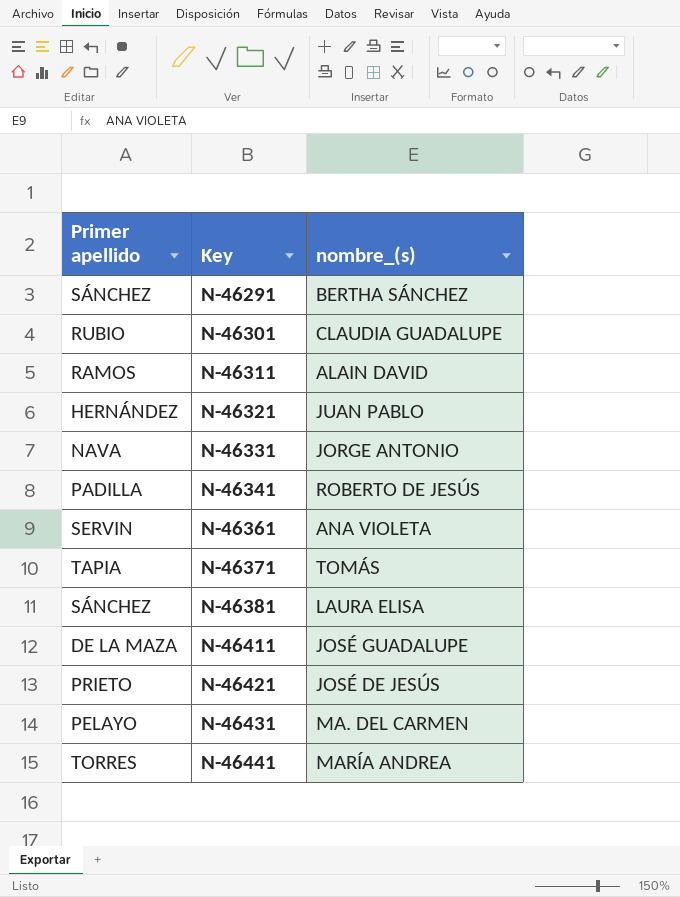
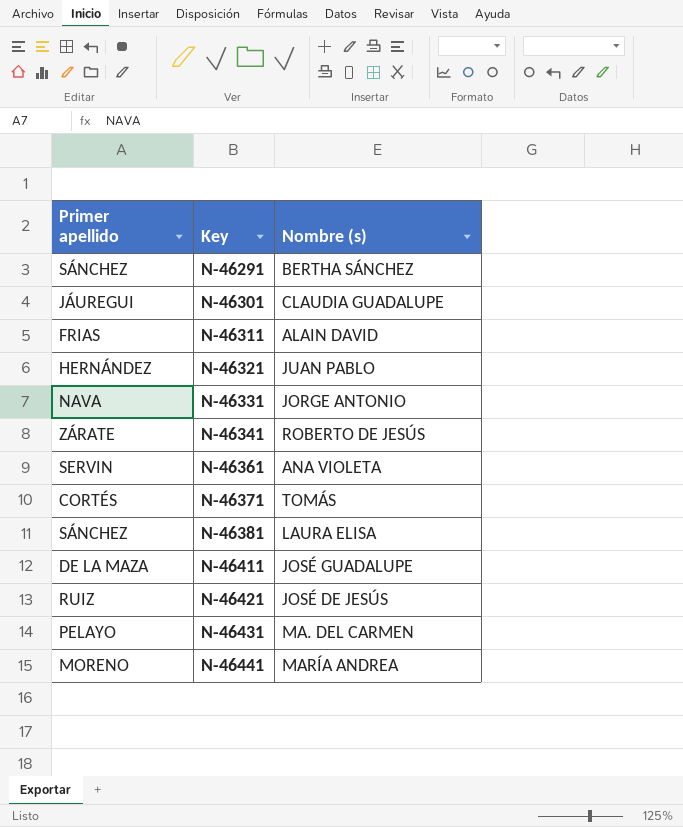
column name: nombre_(s) -> Nombre (s)
N-46301 | Primer apellido: RUBIO -> JÁUREGUI
N-46311 | Primer apellido: RAMOS -> FRIAS
N-46341 | Primer apellido: PADILLA -> ZÁRATE
N-46371 | Primer apellido: TAPIA -> CORTÉS
N-46421 | Primer apellido: PRIETO -> RUIZ
N-46441 | Primer apellido: TORRES -> MORENO

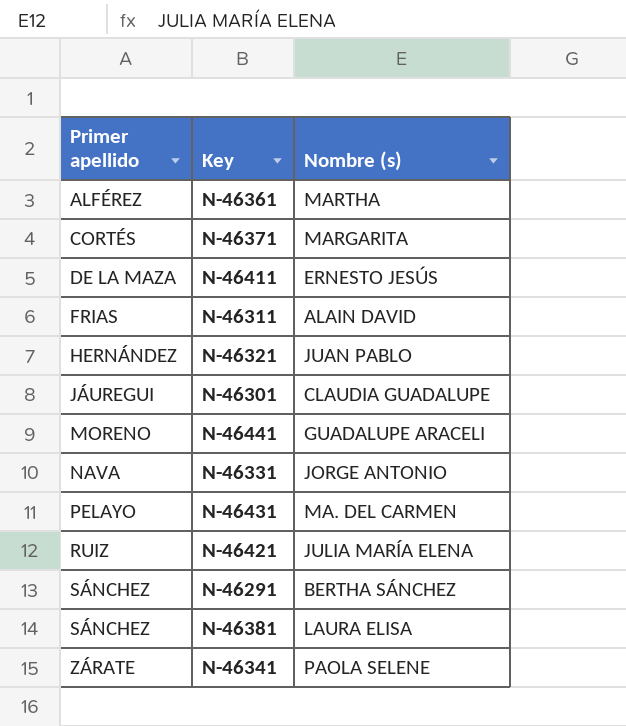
row order: Key ascending -> Primer apellido ascending
N-46361 | Primer apellido: SERVIN -> ALFÉREZ
N-46361 | Nombre (s): ANA VIOLETA -> MARTHA
N-46371 | Nombre (s): TOMÁS -> MARGARITA
N-46411 | Nombre (s): JOSÉ GUADALUPE -> ERNESTO JESÚS
N-46441 | Nombre (s): MARÍA ANDREA -> GUADALUPE ARACELI
N-46421 | Nombre (s): JOSÉ DE JESÚS -> JULIA MARÍA ELENA
N-46341 | Nombre (s): ROBERTO DE JESÚS -> PAOLA SELENE

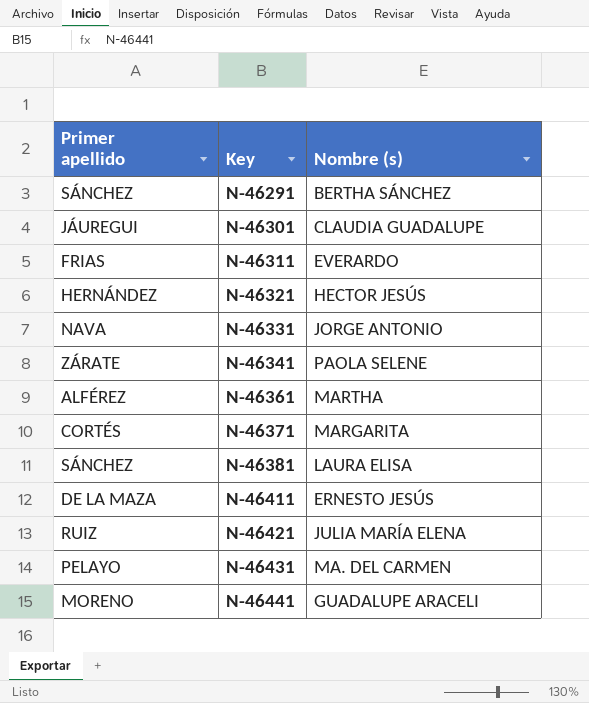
row order: Primer apellido ascending -> Key ascending
N-46311 | Nombre (s): ALAIN DAVID -> EVERARDO
N-46321 | Nombre (s): JUAN PABLO -> HECTOR JESÚS

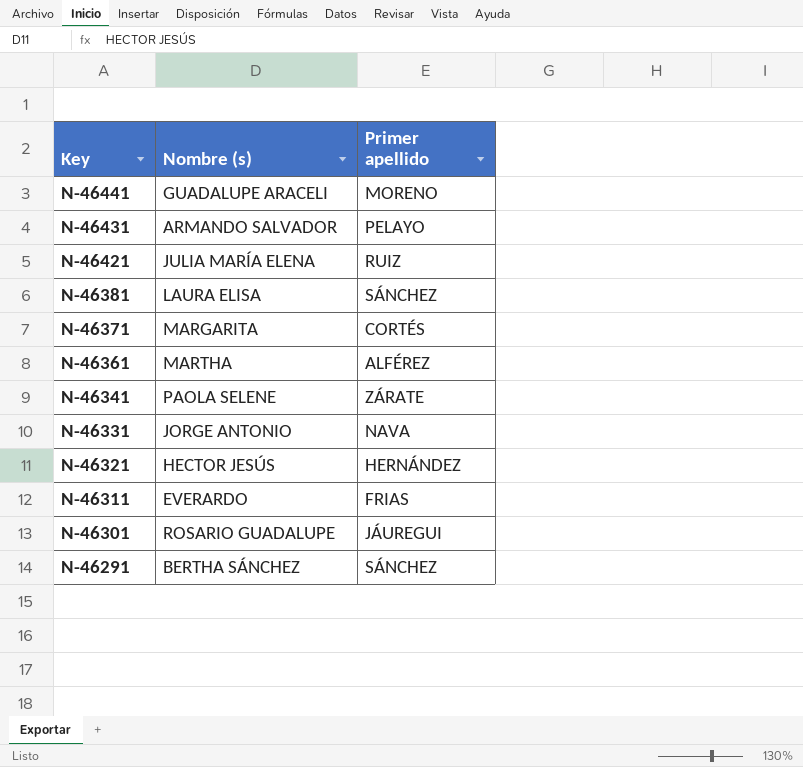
row order: Key ascending -> Key descending
column Primer apellido | position: 1 -> 3
row N-46411: DE LA MAZA | ERNESTO JESÚS -> none
N-46431 | Nombre (s): MA. DEL CARMEN -> ARMANDO SALVADOR
N-46301 | Nombre (s): CLAUDIA GUADALUPE -> ROSARIO GUADALUPE

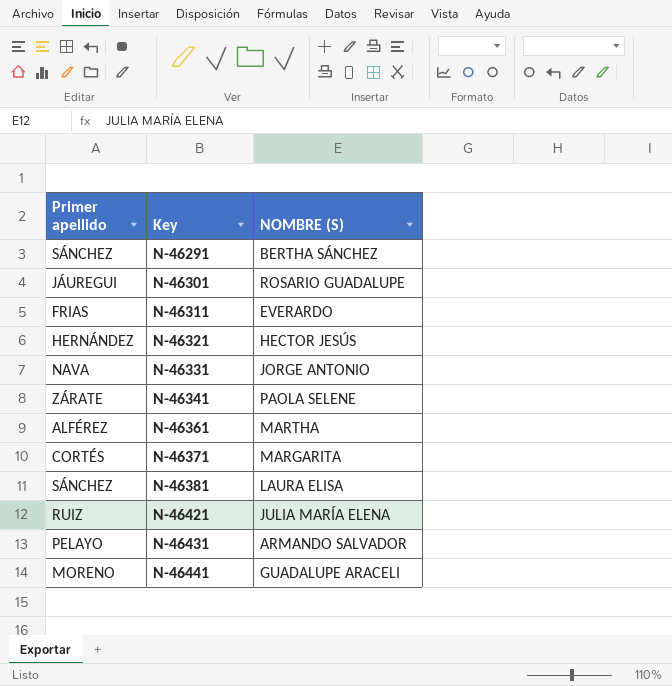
row order: Key descending -> Key ascending
column Primer apellido | position: 3 -> 1
column name: Nombre (s) -> NOMBRE (S)

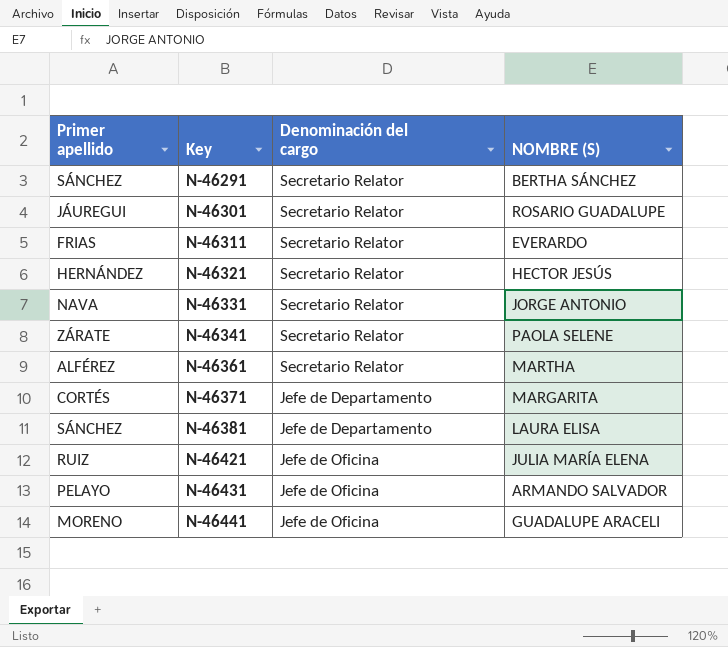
column Denominación del cargo | position: none -> 3

